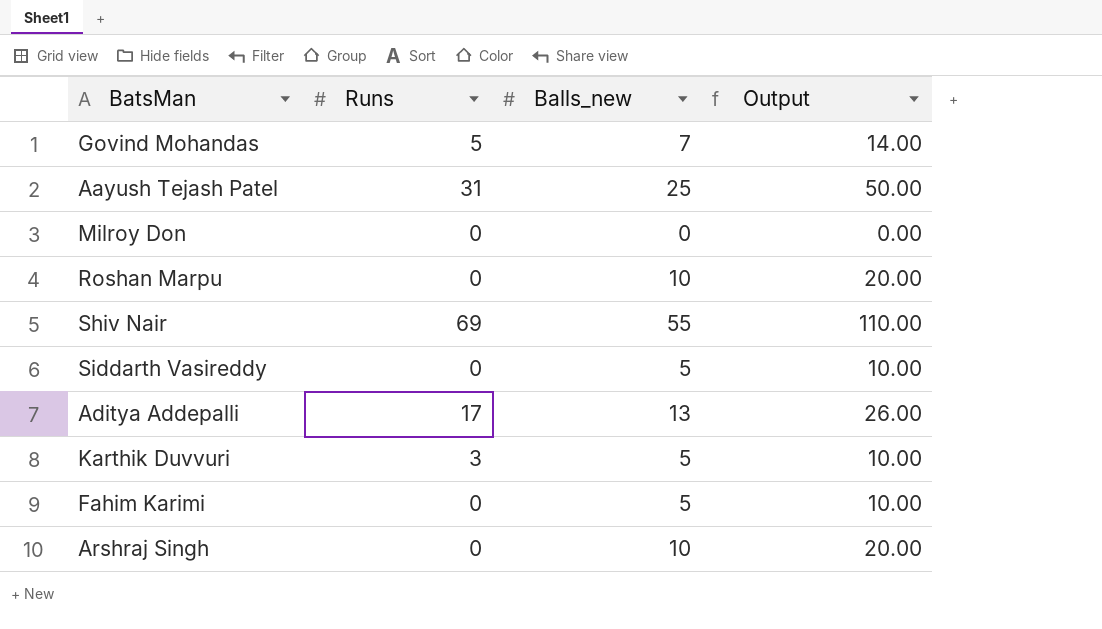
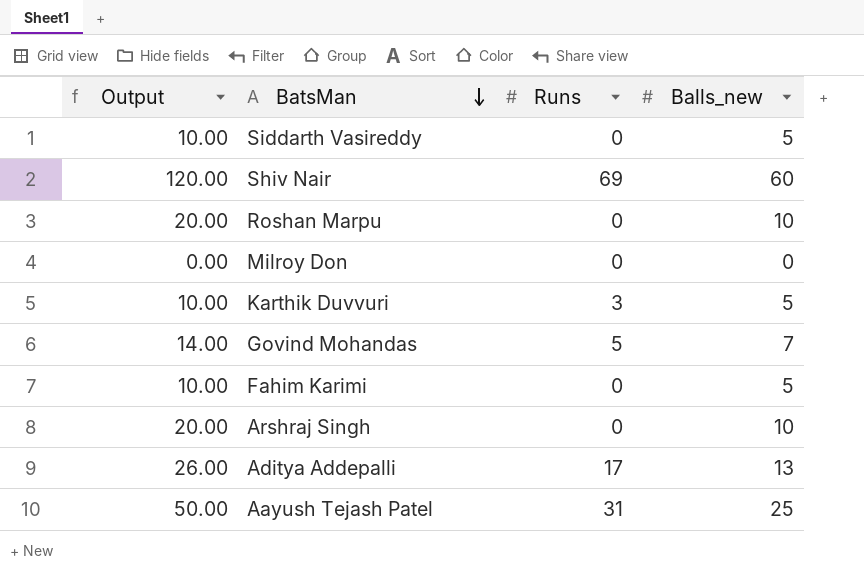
row order: none -> BatsMan descending
column Output | position: 4 -> 1
Shiv Nair | Output: 110.00 -> 120.00
Shiv Nair | Balls_new: 55 -> 60

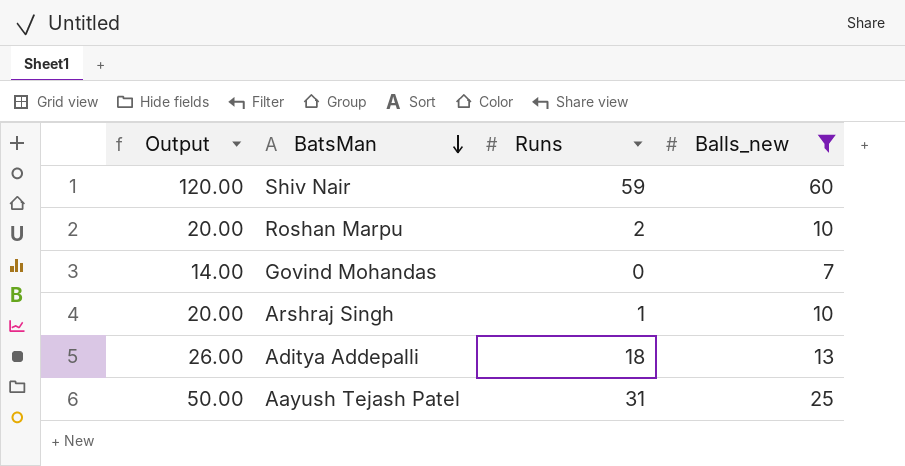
filter: none -> Balls_new >= 7
Shiv Nair | Runs: 69 -> 59
Roshan Marpu | Runs: 0 -> 2
Govind Mohandas | Runs: 5 -> 0
Arshraj Singh | Runs: 0 -> 1
Aditya Addepalli | Runs: 17 -> 18

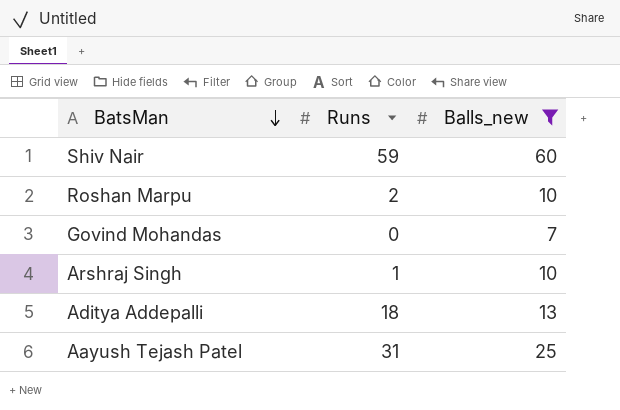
column Output | formula: [Balls_new] * 2 -> none

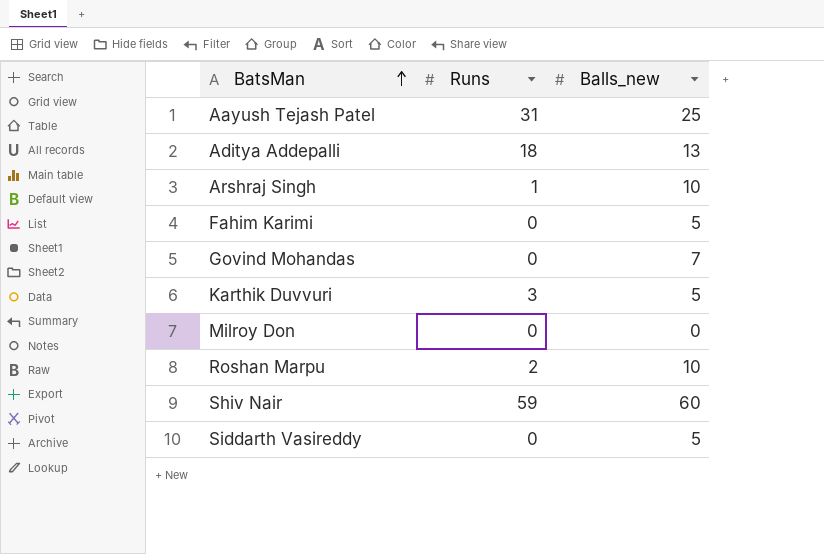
filter: Balls_new >= 7 -> none
row order: BatsMan descending -> BatsMan ascending

